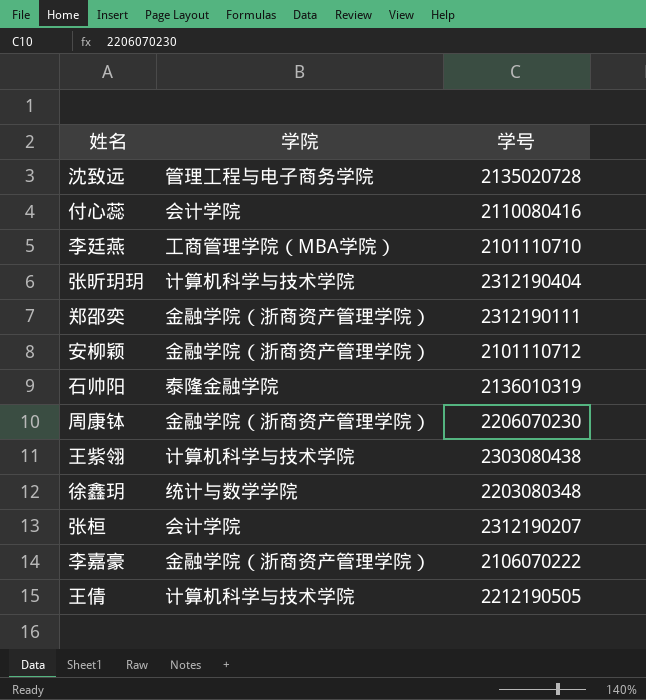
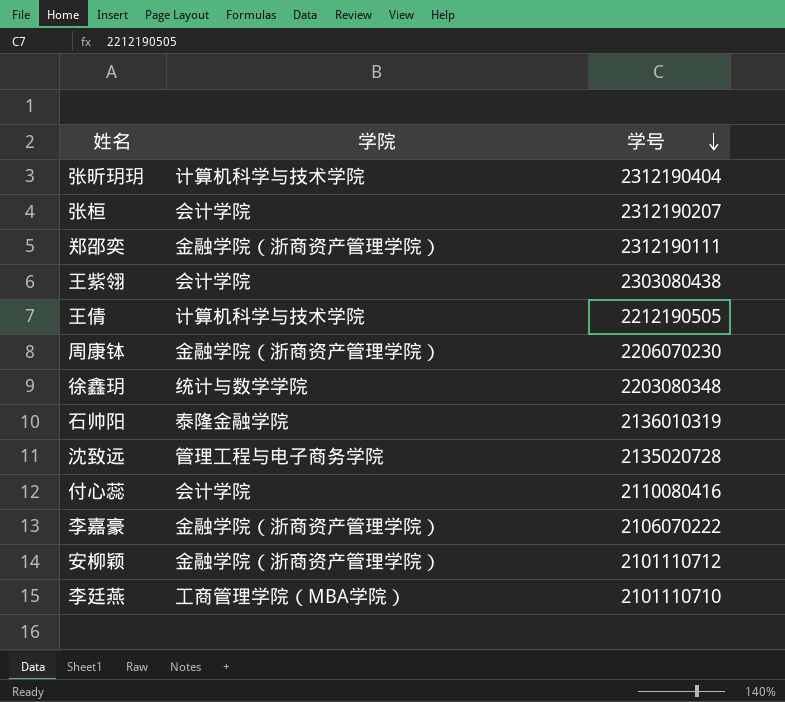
row order: none -> 学号 descending
王紫翎 | 学院: 计算机科学与技术学院 -> 会计学院

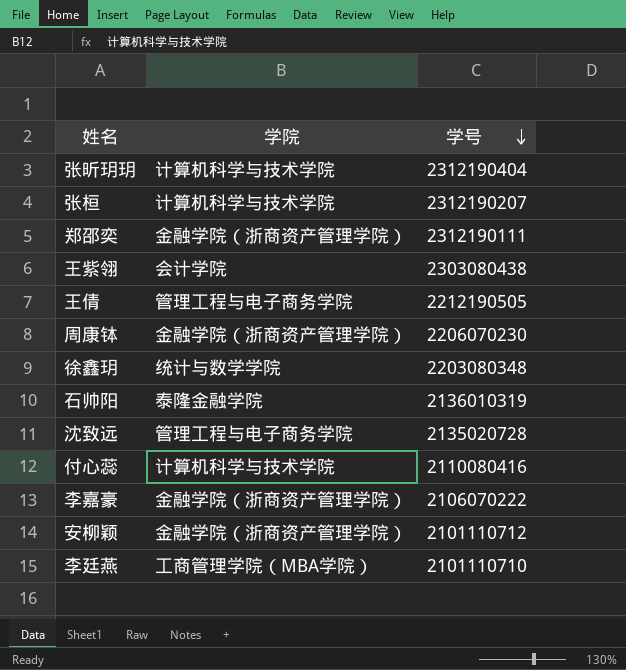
张桓 | 学院: 会计学院 -> 计算机科学与技术学院
王倩 | 学院: 计算机科学与技术学院 -> 管理工程与电子商务学院
付心蕊 | 学院: 会计学院 -> 计算机科学与技术学院

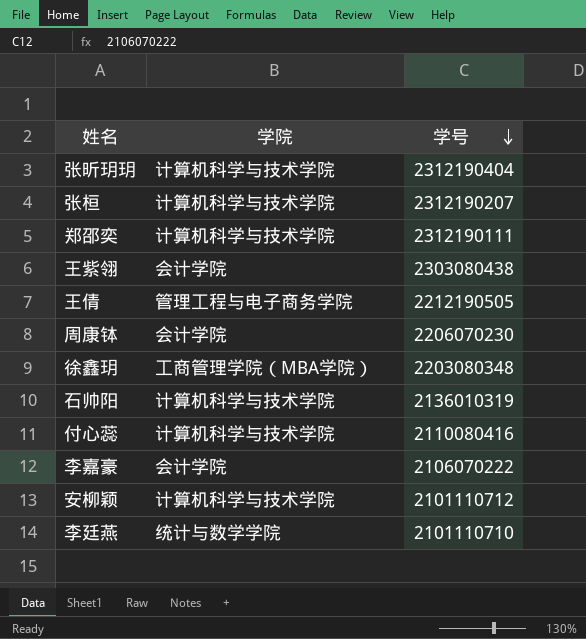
row 沈致远: 管理工程与电子商务学院 | 2135020728 -> none
郑邵奕 | 学院: 金融学院（浙商资产管理学院） -> 计算机科学与技术学院
周康钵 | 学院: 金融学院（浙商资产管理学院） -> 会计学院
徐鑫玥 | 学院: 统计与数学学院 -> 工商管理学院（MBA学院）
石帅阳 | 学院: 泰隆金融学院 -> 计算机科学与技术学院
李嘉豪 | 学院: 金融学院（浙商资产管理学院） -> 会计学院
安柳颖 | 学院: 金融学院（浙商资产管理学院） -> 计算机科学与技术学院
李廷燕 | 学院: 工商管理学院（MBA学院） -> 统计与数学学院

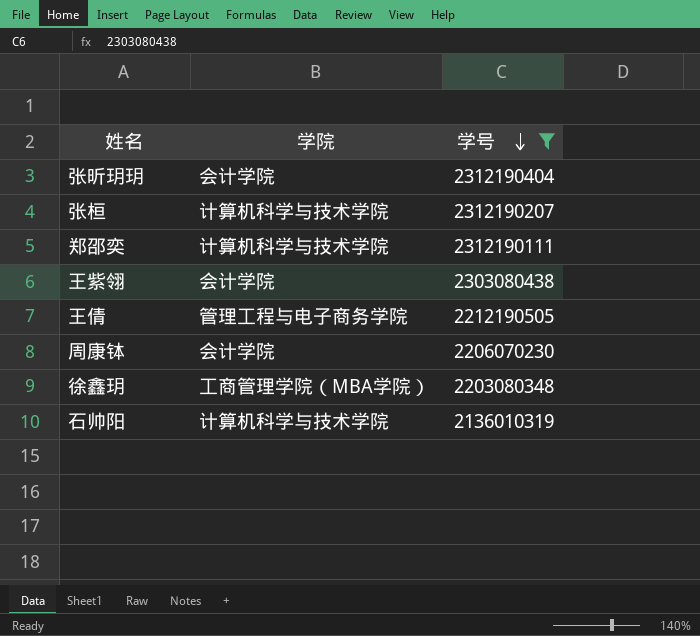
filter: none -> 学号 >= 2136010319
张昕玥玥 | 学院: 计算机科学与技术学院 -> 会计学院

